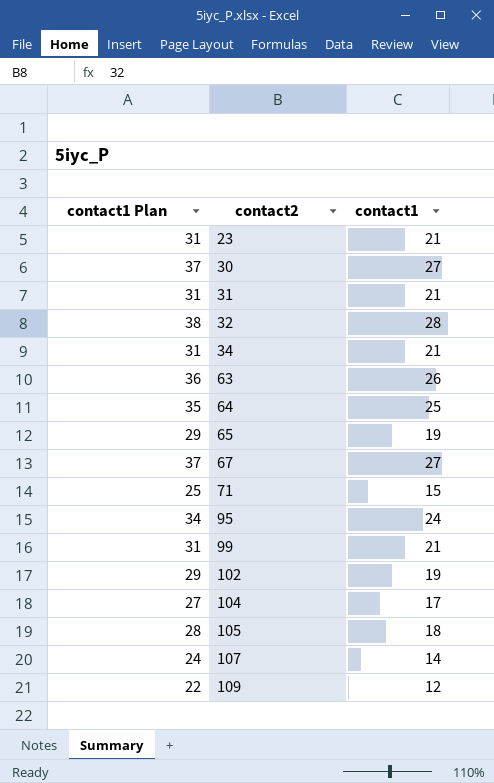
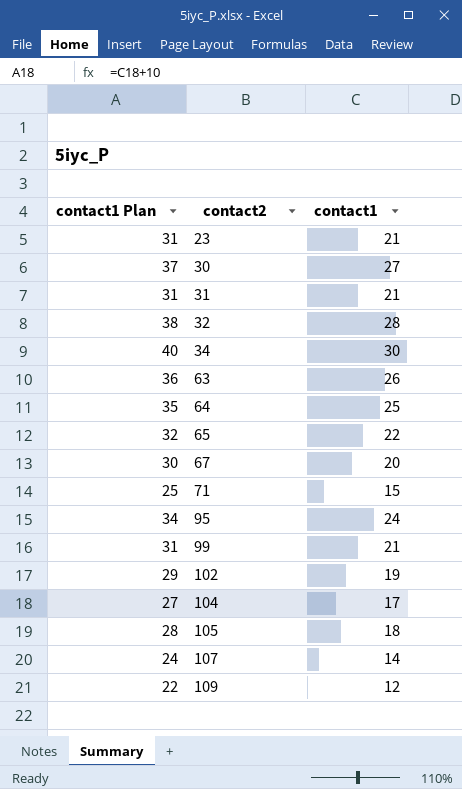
34 | contact1 Plan: 31 -> 40
34 | contact1: 21 -> 30
65 | contact1 Plan: 29 -> 32
65 | contact1: 19 -> 22
67 | contact1 Plan: 37 -> 30
67 | contact1: 27 -> 20

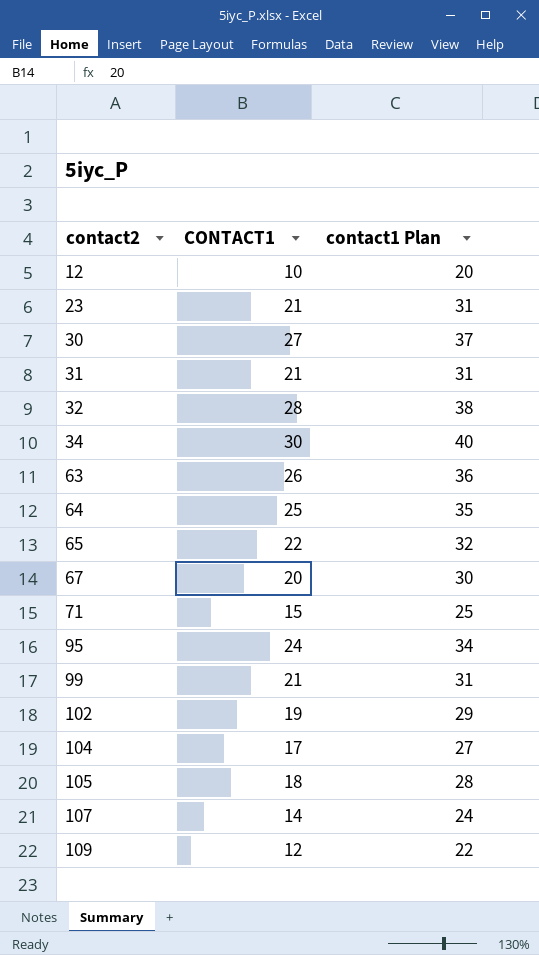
column name: contact1 -> CONTACT1
column contact1 Plan | position: 1 -> 3
row 12: none -> 10 | 20

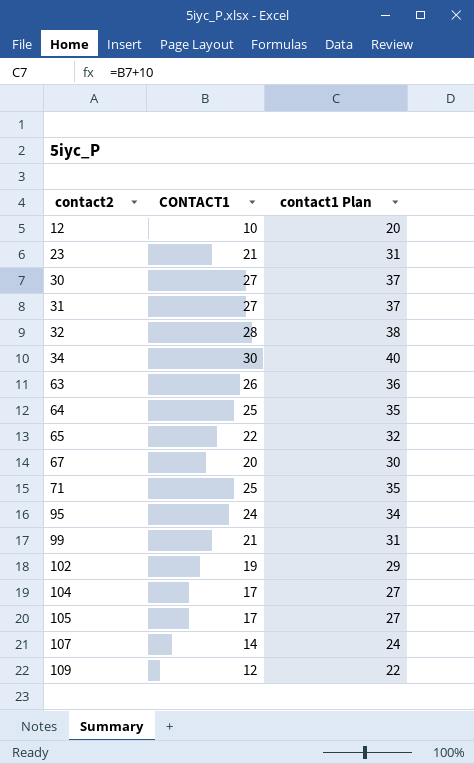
31 | CONTACT1: 21 -> 27
31 | contact1 Plan: 31 -> 37
71 | CONTACT1: 15 -> 25
71 | contact1 Plan: 25 -> 35
105 | CONTACT1: 18 -> 17
105 | contact1 Plan: 28 -> 27

